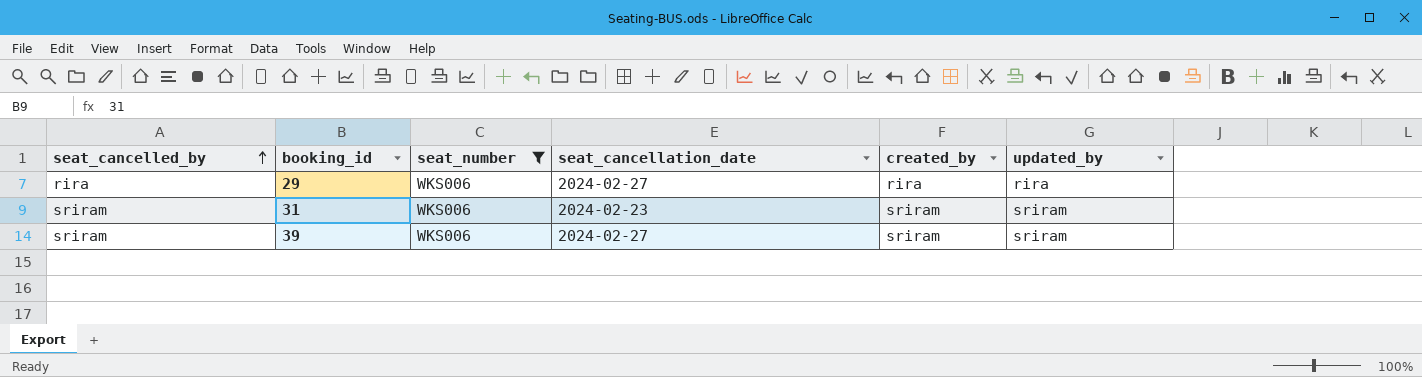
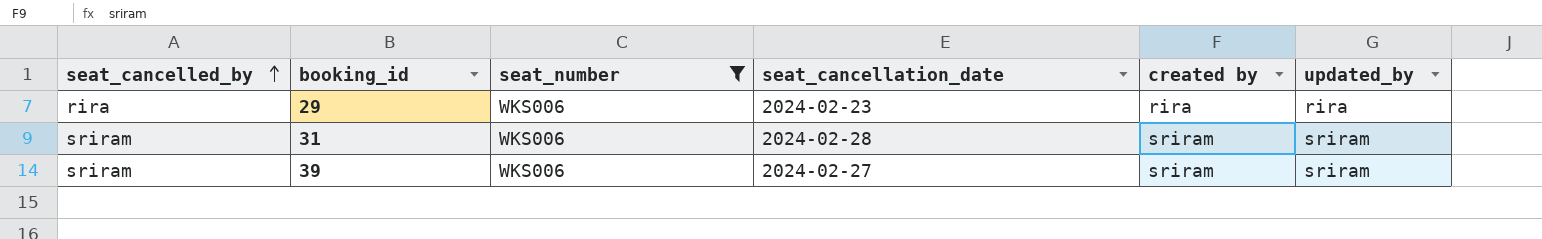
column name: created_by -> created by
29 | seat_cancellation_date: 2024-02-27 -> 2024-02-23
31 | seat_cancellation_date: 2024-02-23 -> 2024-02-28

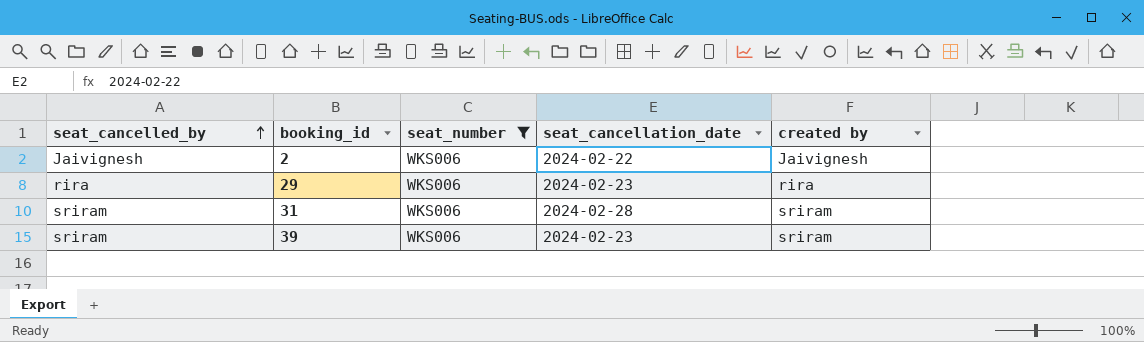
column updated_by | position: 6 -> none
row 2: none -> Jaivignesh | WKS006 | 2024-02-22 | Jaivignesh
39 | seat_cancellation_date: 2024-02-27 -> 2024-02-23

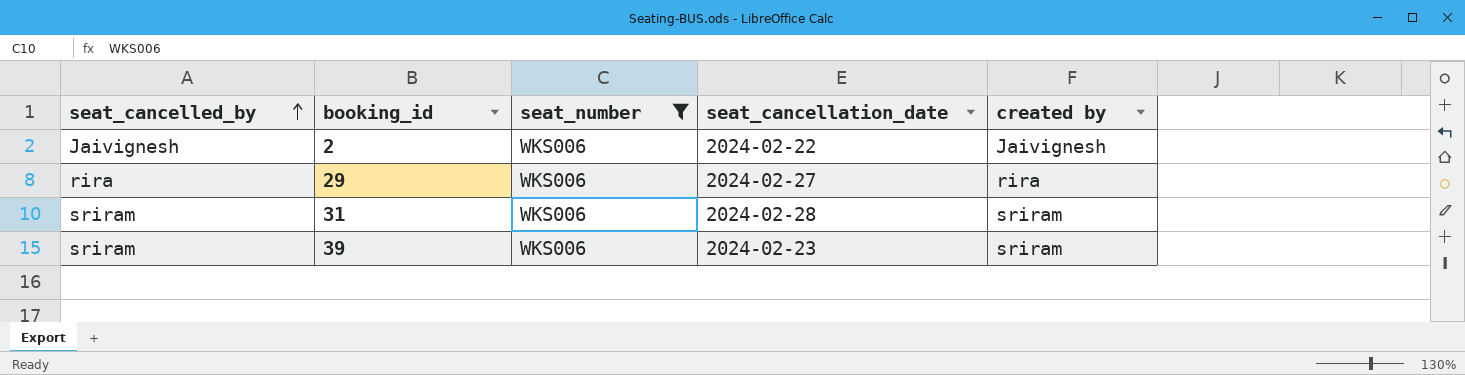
29 | seat_cancellation_date: 2024-02-23 -> 2024-02-27

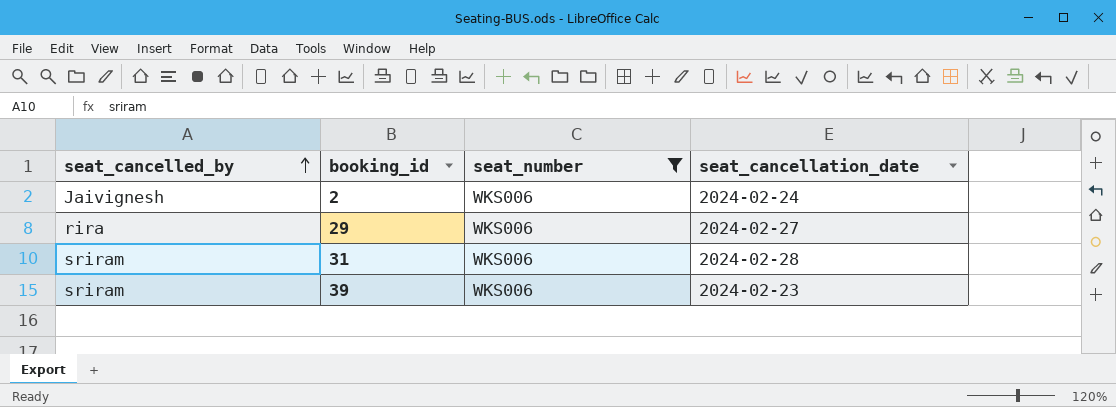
column created by | position: 5 -> none
2 | seat_cancellation_date: 2024-02-22 -> 2024-02-24

